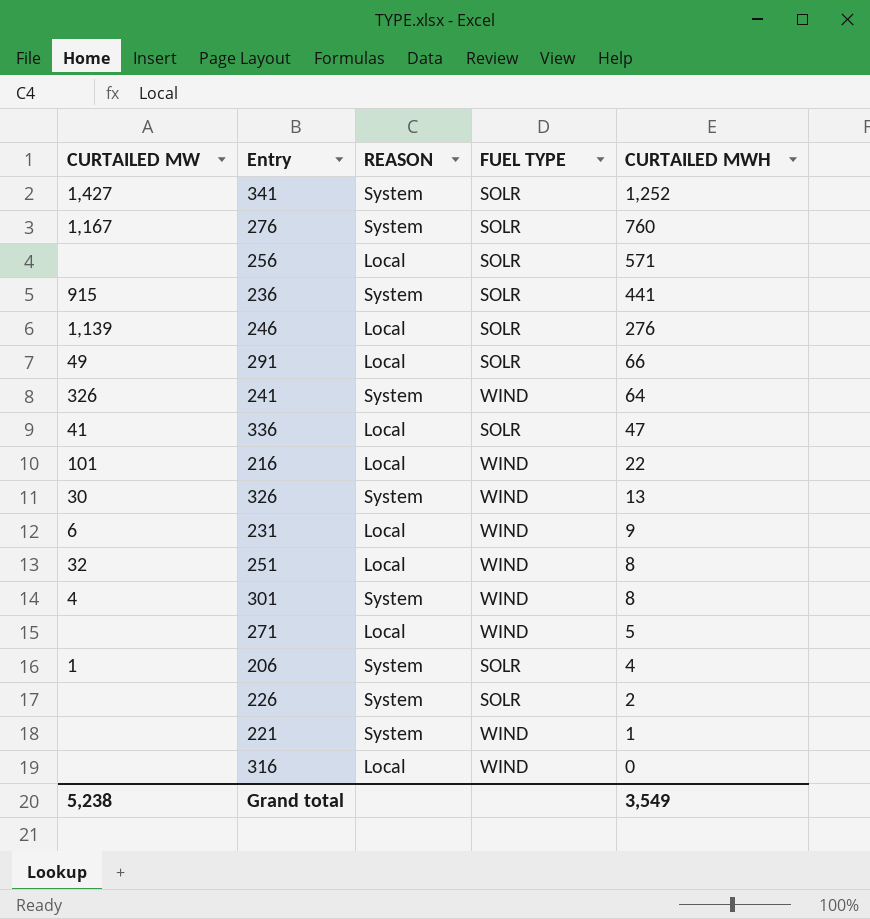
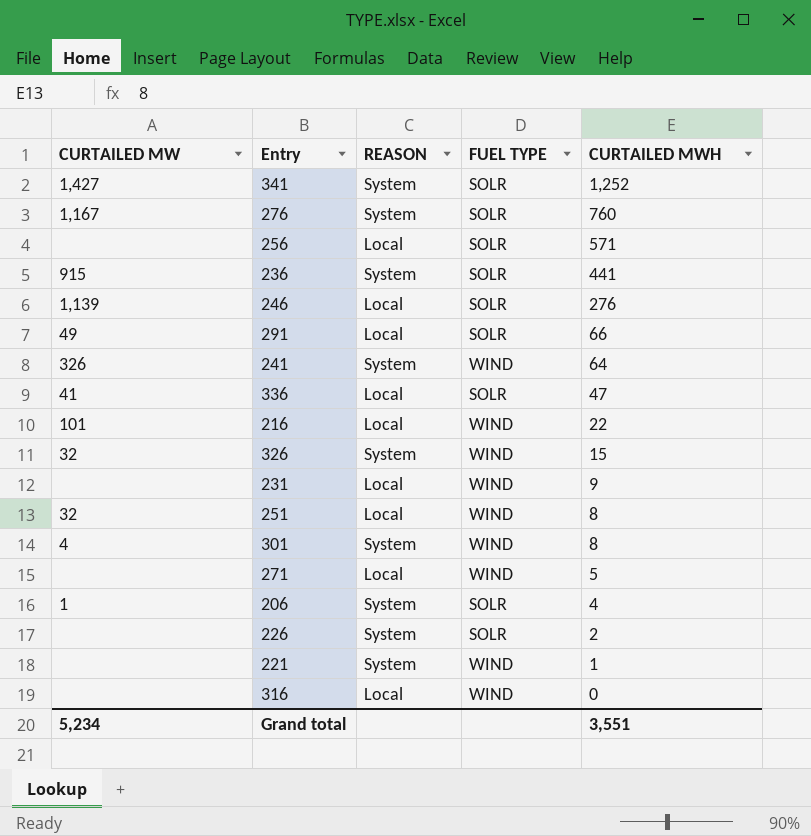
326 | CURTAILED MW: 30 -> 32
326 | CURTAILED MWH: 13 -> 15
231 | CURTAILED MW: 6 -> none
Grand total | CURTAILED MW: 5,238 -> 5,234
Grand total | CURTAILED MWH: 3,549 -> 3,551

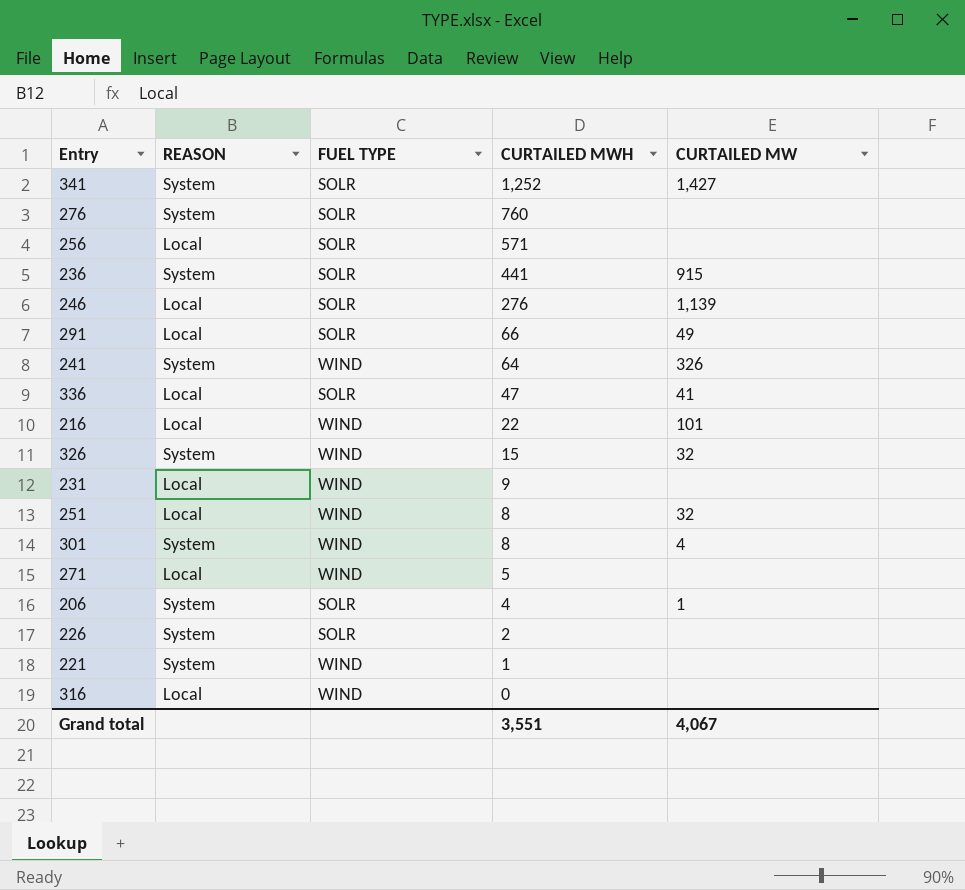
column CURTAILED MW | position: 1 -> 5
276 | CURTAILED MW: 1,167 -> none
Grand total | CURTAILED MW: 5,234 -> 4,067

